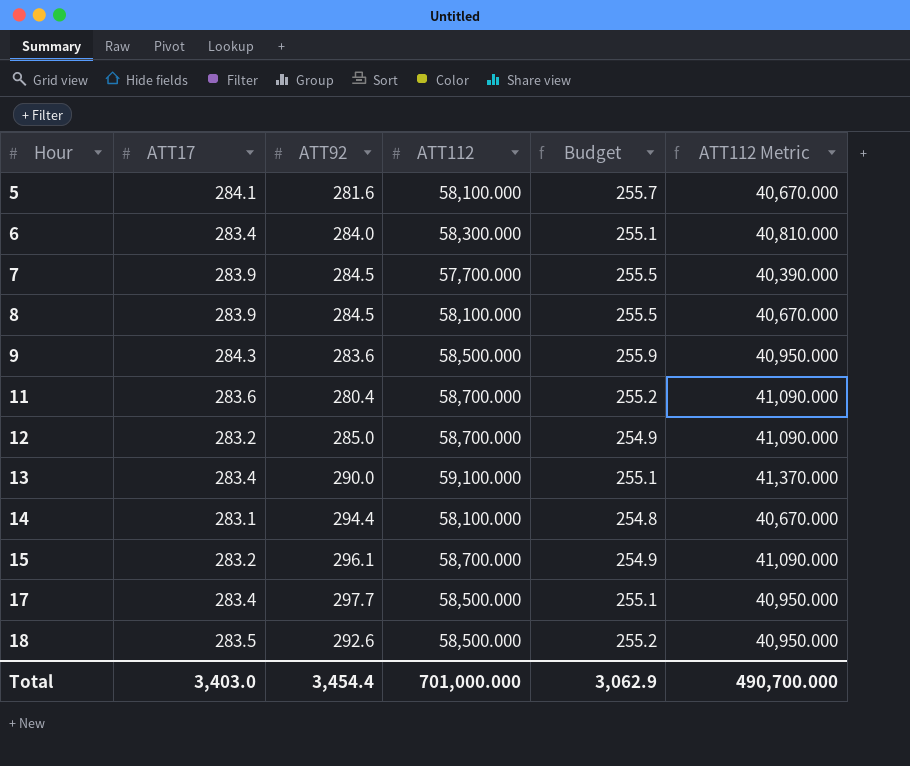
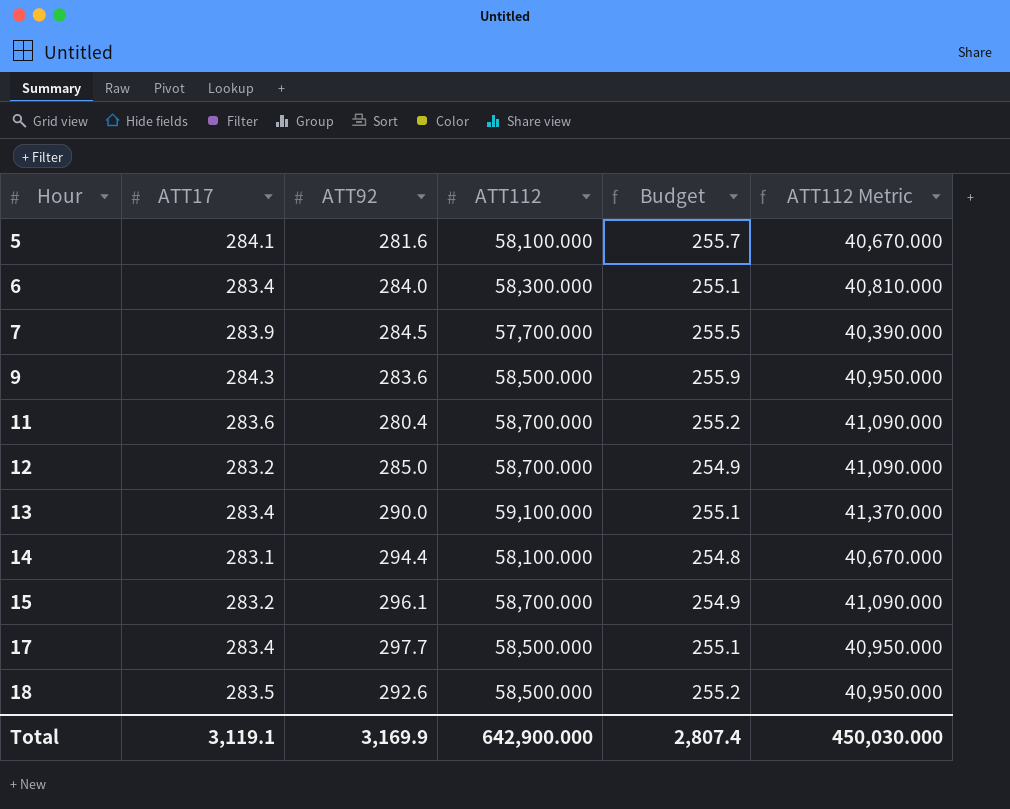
row 8: 283.9 | 284.5 | 58,100.000 | 255.5 | 40,670.000 -> none
Total | ATT17: 3,403.0 -> 3,119.1
Total | ATT92: 3,454.4 -> 3,169.9
Total | ATT112: 701,000.000 -> 642,900.000
Total | Budget: 3,062.9 -> 2,807.4
Total | ATT112 Metric: 490,700.000 -> 450,030.000

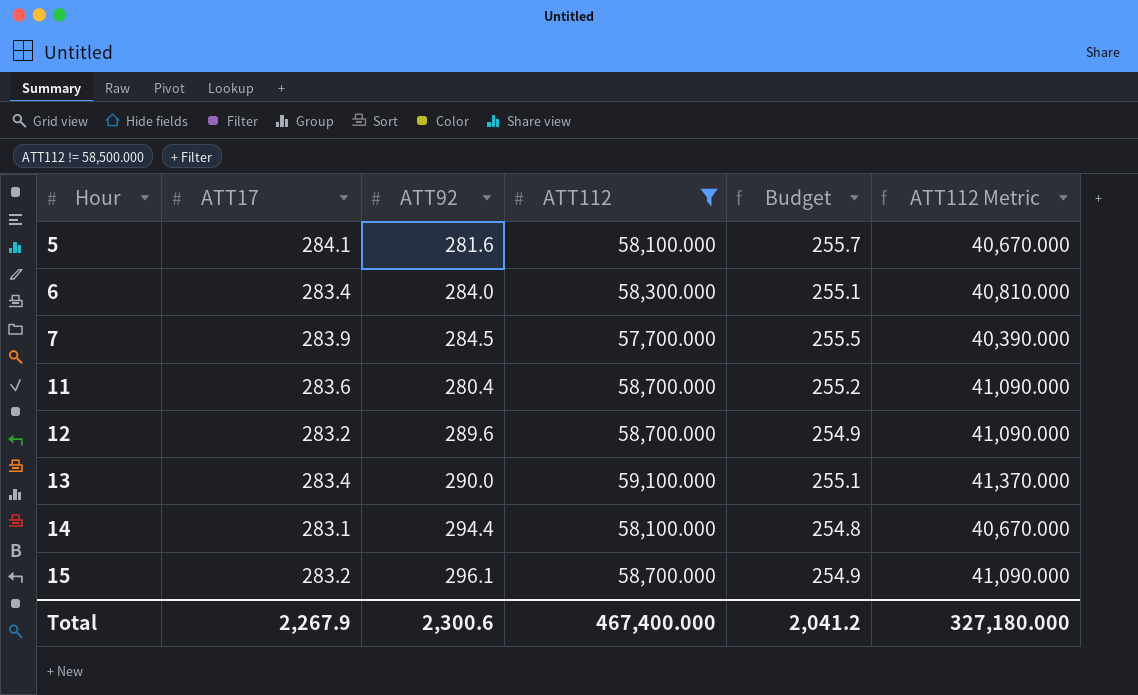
filter: none -> ATT112 != 58,500.000
12 | ATT92: 285.0 -> 289.6
Total | ATT17: 3,119.1 -> 2,267.9
Total | ATT92: 3,169.9 -> 2,300.6
Total | ATT112: 642,900.000 -> 467,400.000
Total | Budget: 2,807.4 -> 2,041.2
Total | ATT112 Metric: 450,030.000 -> 327,180.000

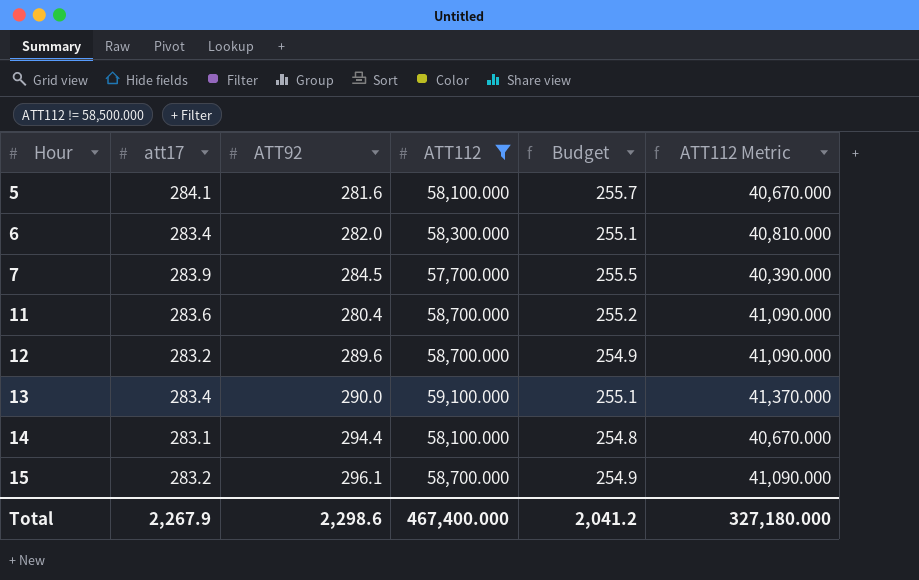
column name: ATT17 -> att17
6 | ATT92: 284.0 -> 282.0
Total | ATT92: 2,300.6 -> 2,298.6

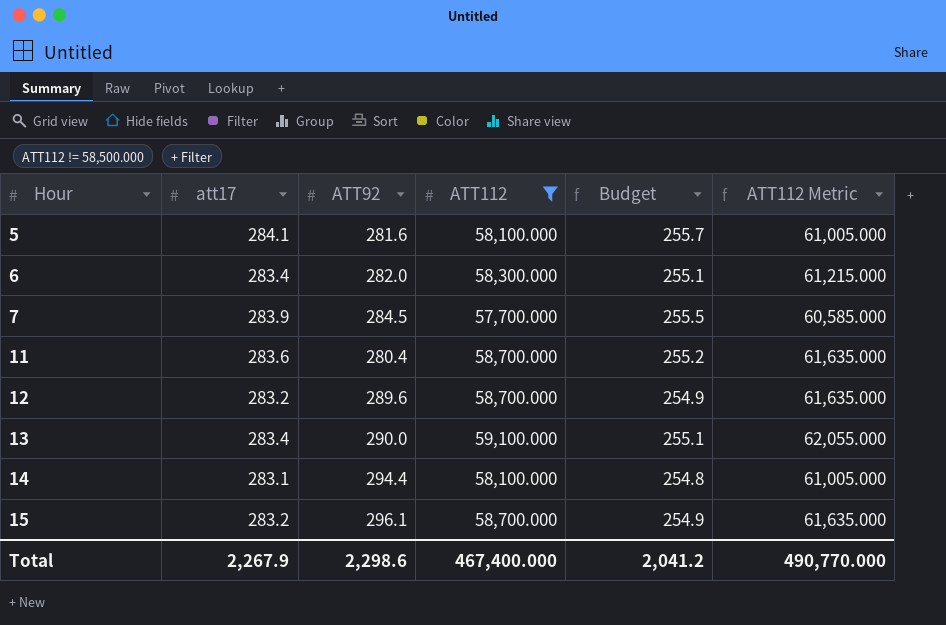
column ATT112 Metric | formula: [ATT112] * 0.7 -> [ATT112] * 1.05
Total | ATT112 Metric: 327,180.000 -> 490,770.000

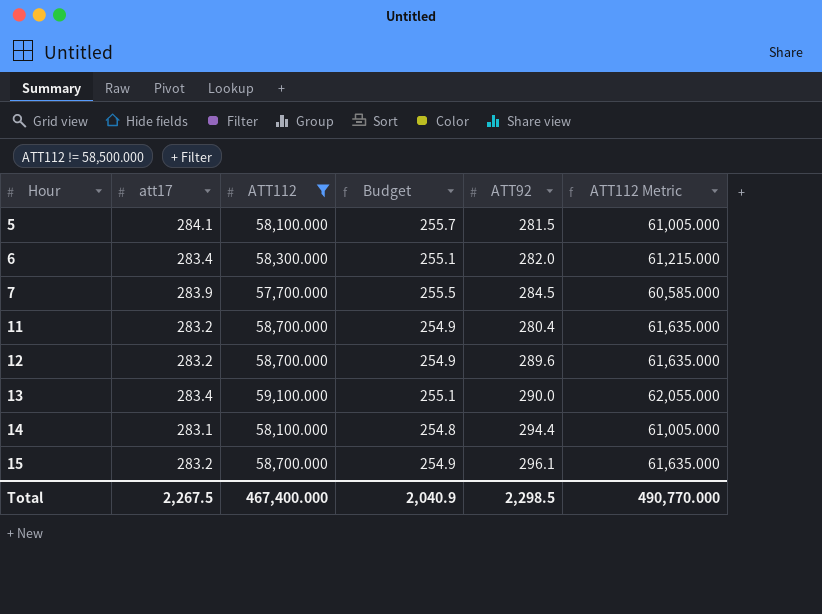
column ATT92 | position: 3 -> 5
5 | ATT92: 281.6 -> 281.5
11 | att17: 283.6 -> 283.2
11 | Budget: 255.2 -> 254.9
Total | att17: 2,267.9 -> 2,267.5
Total | Budget: 2,041.2 -> 2,040.9
Total | ATT92: 2,298.6 -> 2,298.5

